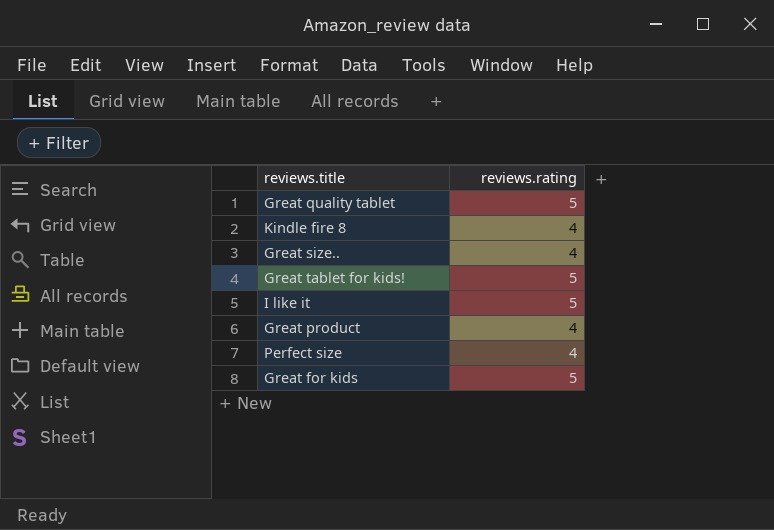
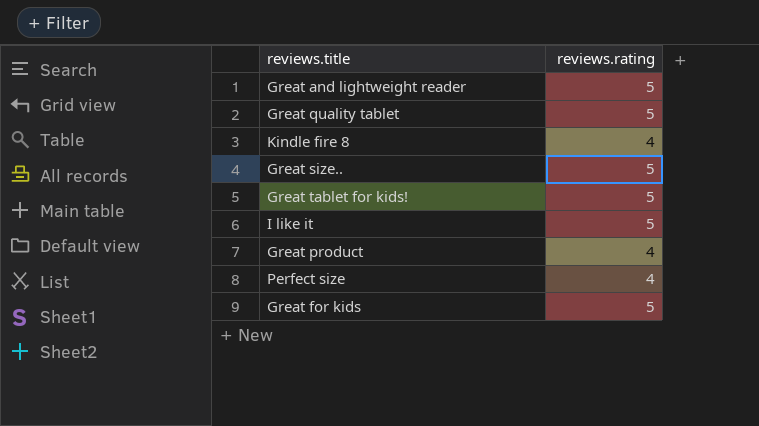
row Great and lightweight reader: none -> 5
Great size.. | reviews.rating: 4 -> 5

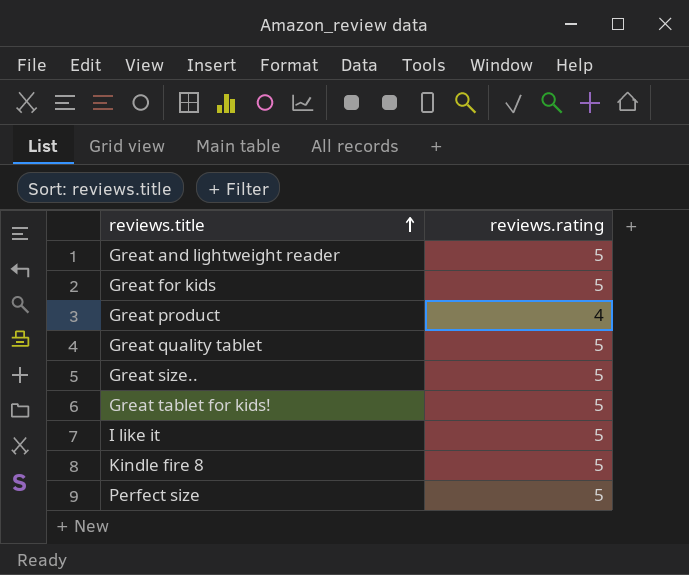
row order: none -> reviews.title ascending
Kindle fire 8 | reviews.rating: 4 -> 5
Perfect size | reviews.rating: 4 -> 5

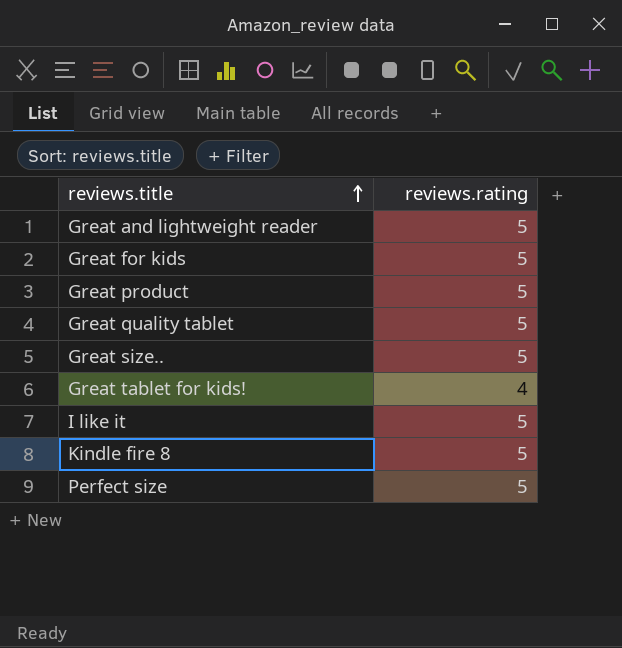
Great product | reviews.rating: 4 -> 5
Great tablet for kids! | reviews.rating: 5 -> 4

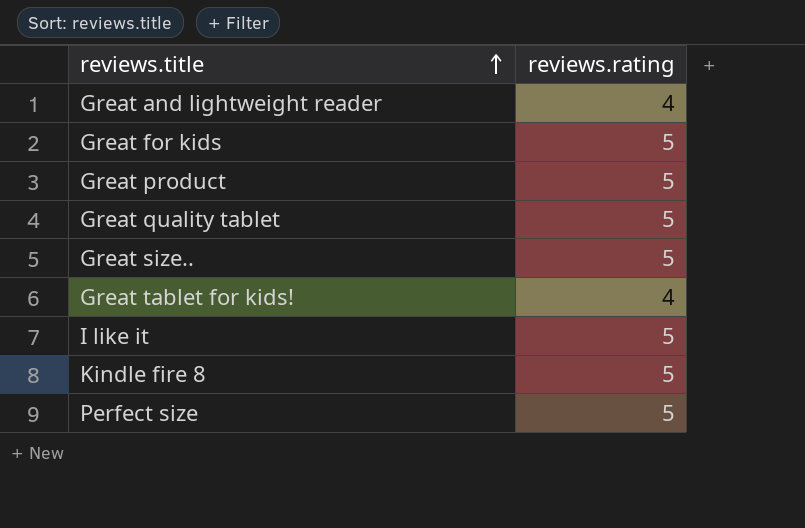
Great and lightweight reader | reviews.rating: 5 -> 4

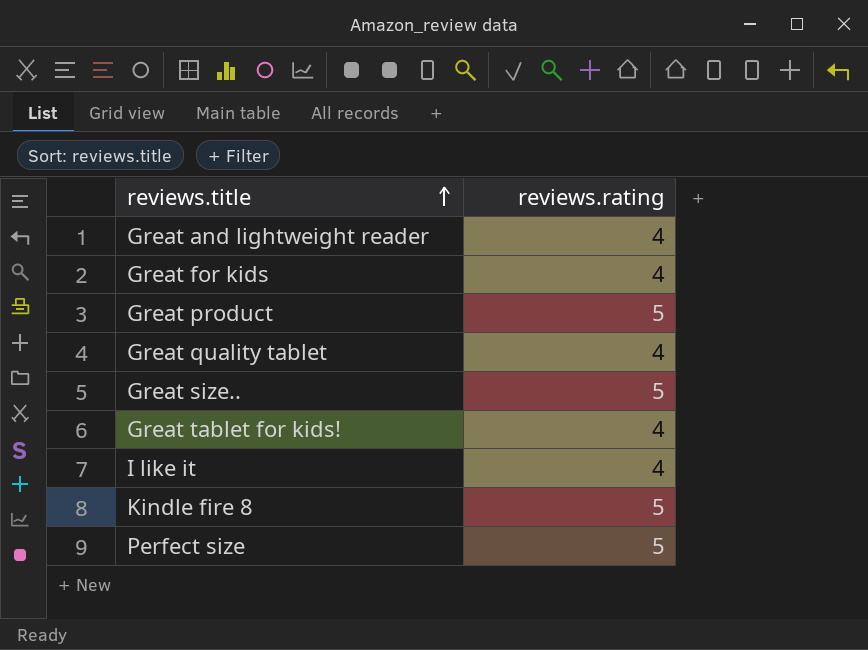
Great for kids | reviews.rating: 5 -> 4
Great quality tablet | reviews.rating: 5 -> 4
I like it | reviews.rating: 5 -> 4

